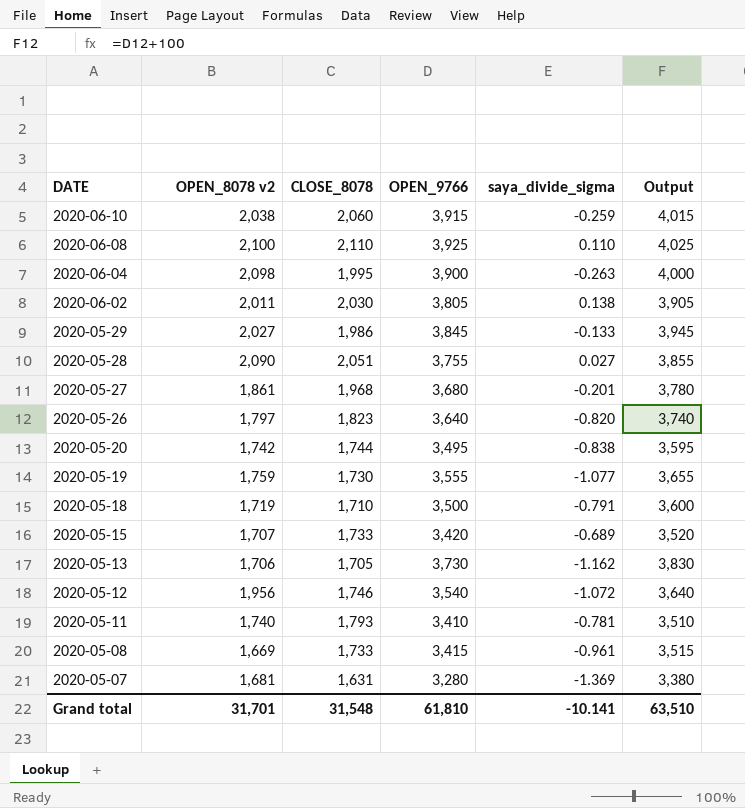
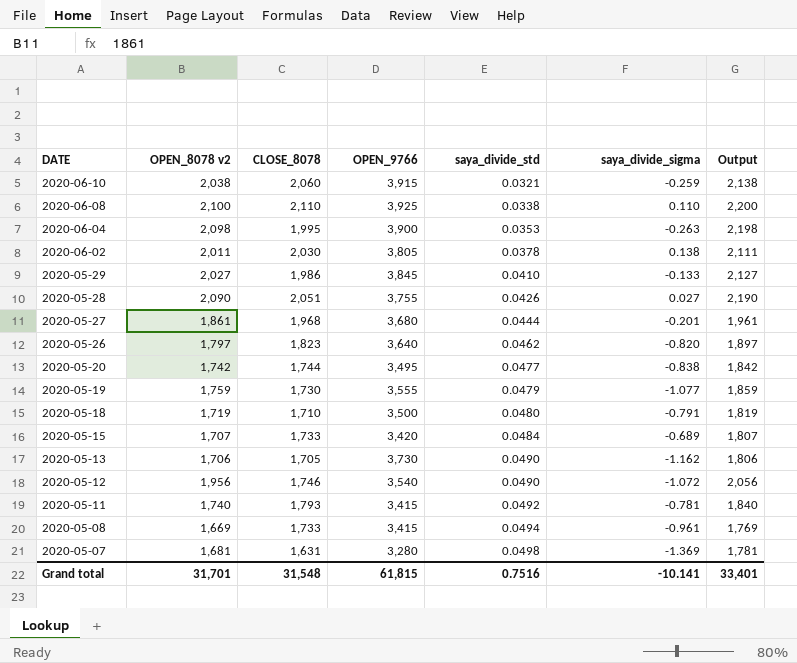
column saya_divide_std | position: none -> 5
column Output | formula: [OPEN_9766] + 100 -> [OPEN_8078 v2] + 100
2020-05-11 | OPEN_9766: 3,410 -> 3,415
Grand total | OPEN_9766: 61,810 -> 61,815
Grand total | Output: 63,510 -> 33,401

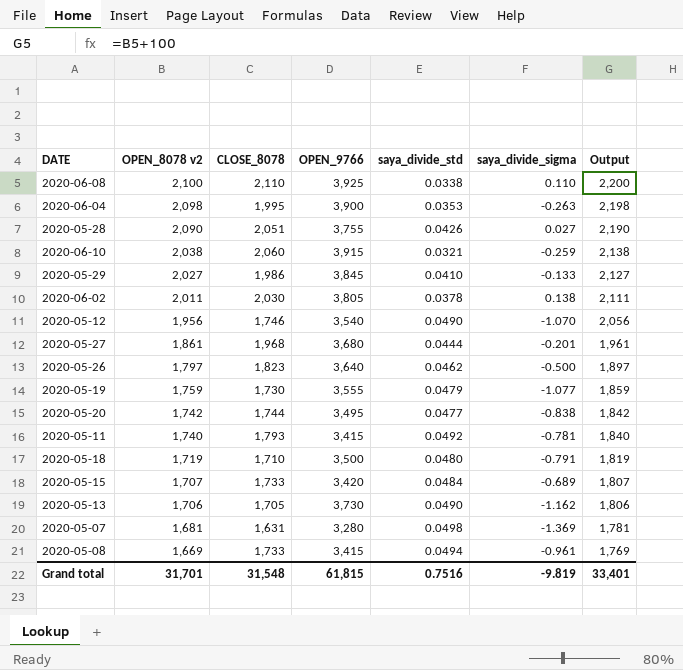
row order: DATE descending -> OPEN_8078 v2 descending
2020-05-12 | saya_divide_sigma: -1.072 -> -1.070
2020-05-26 | saya_divide_sigma: -0.820 -> -0.500
Grand total | saya_divide_sigma: -10.141 -> -9.819

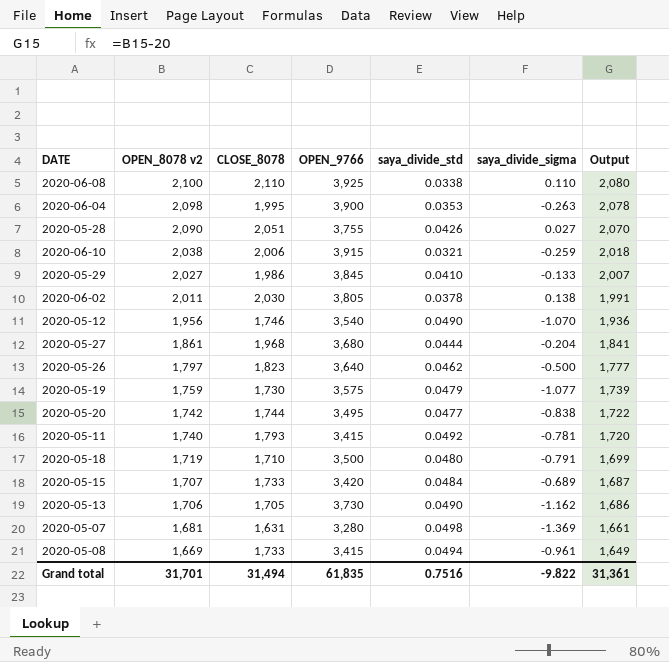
column Output | formula: [OPEN_8078 v2] + 100 -> [OPEN_8078 v2] - 20
2020-06-10 | CLOSE_8078: 2,060 -> 2,006
2020-05-27 | saya_divide_sigma: -0.201 -> -0.204
2020-05-19 | OPEN_9766: 3,555 -> 3,575
Grand total | CLOSE_8078: 31,548 -> 31,494
Grand total | OPEN_9766: 61,815 -> 61,835
Grand total | saya_divide_sigma: -9.819 -> -9.822
Grand total | Output: 33,401 -> 31,361

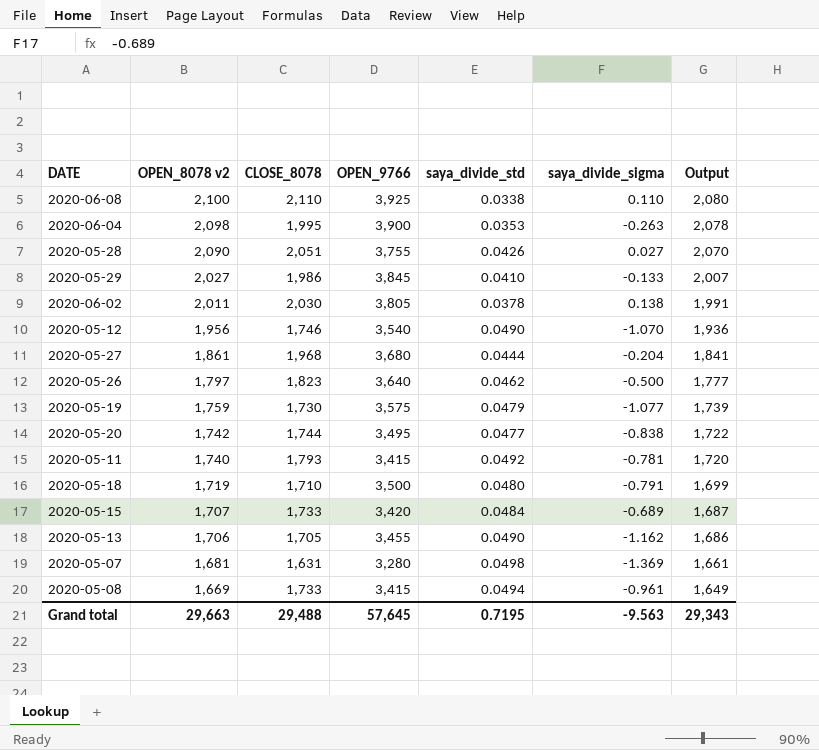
row 2020-06-10: 2,038 | 2,006 | 3,915 | 0.0321 | -0.259 | 2,018 -> none
2020-05-13 | OPEN_9766: 3,730 -> 3,455
Grand total | OPEN_8078 v2: 31,701 -> 29,663
Grand total | CLOSE_8078: 31,494 -> 29,488
Grand total | OPEN_9766: 61,835 -> 57,645
Grand total | saya_divide_std: 0.7516 -> 0.7195
Grand total | saya_divide_sigma: -9.822 -> -9.563
Grand total | Output: 31,361 -> 29,343

